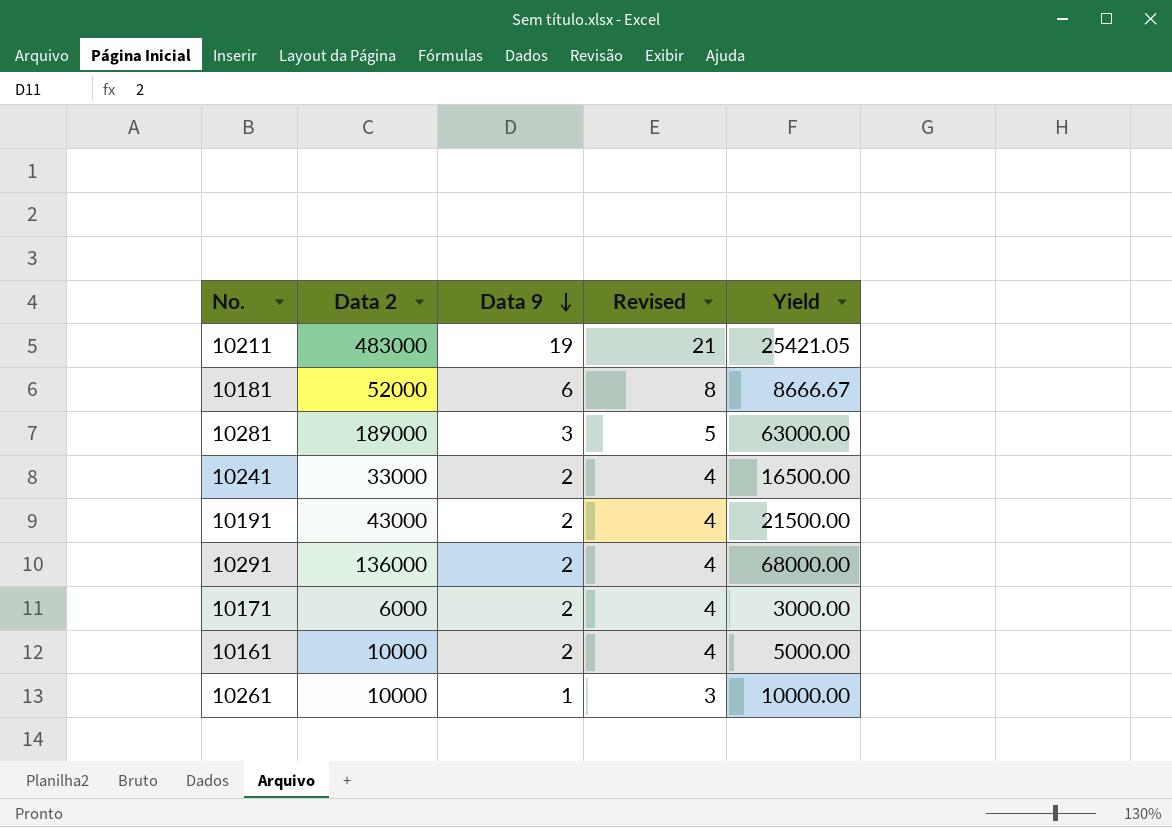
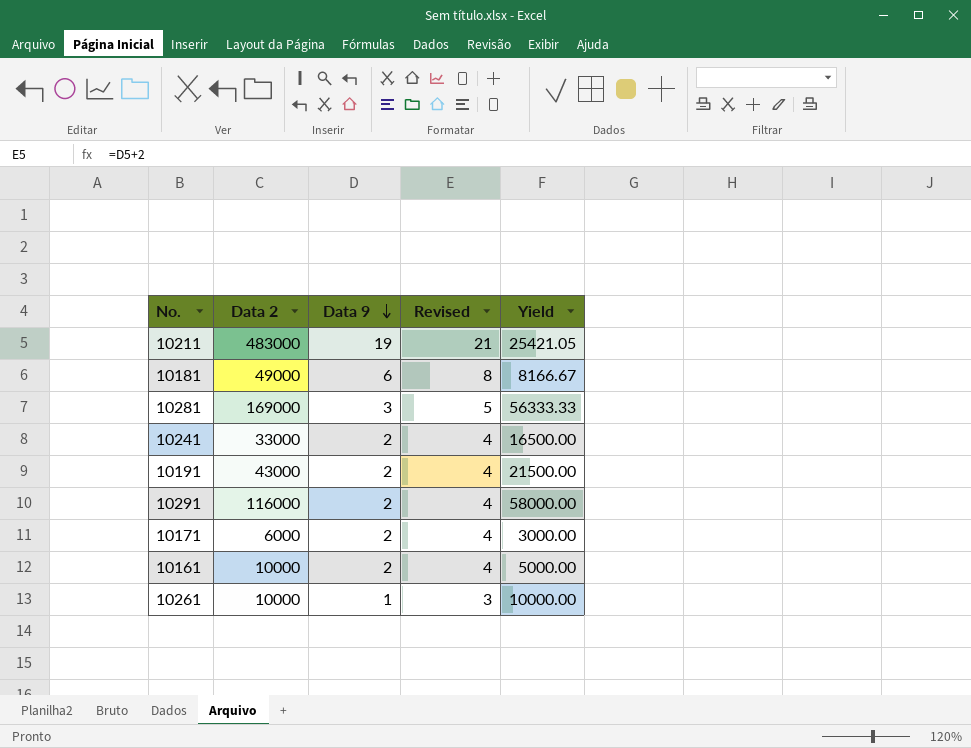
10181 | Data 2: 52000 -> 49000
10181 | Yield: 8666.67 -> 8166.67
10281 | Data 2: 189000 -> 169000
10281 | Yield: 63000.00 -> 56333.33
10291 | Data 2: 136000 -> 116000
10291 | Yield: 68000.00 -> 58000.00

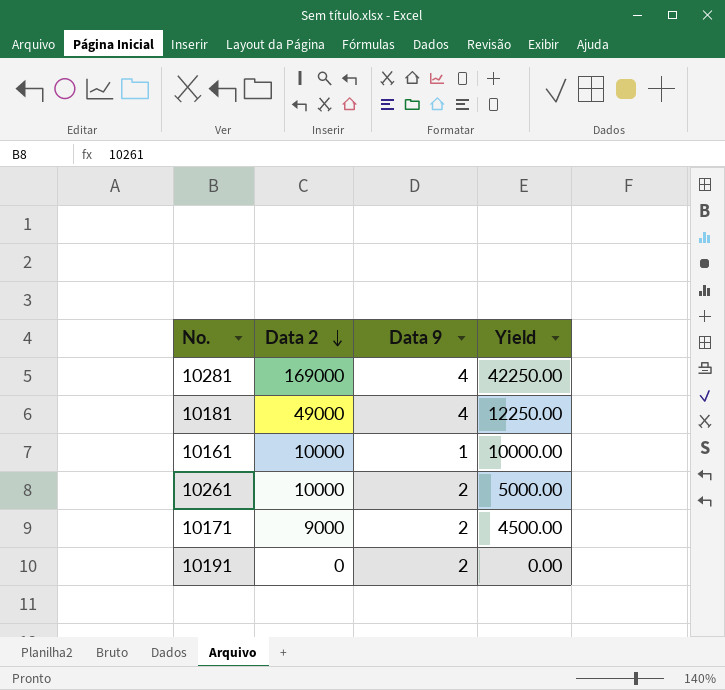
row order: Data 9 descending -> Data 2 descending
column Revised | formula: [Data 9] + 2 -> none
row 10211: 483000 | 19 | 21 | 25421.05 -> none
row 10241: 33000 | 2 | 4 | 16500.00 -> none
row 10291: 116000 | 2 | 4 | 58000.00 -> none
10281 | Data 9: 3 -> 4
10281 | Yield: 56333.33 -> 42250.00
10181 | Data 9: 6 -> 4
10181 | Yield: 8166.67 -> 12250.00
10161 | Data 9: 2 -> 1
10161 | Yield: 5000.00 -> 10000.00
10261 | Data 9: 1 -> 2
10261 | Yield: 10000.00 -> 5000.00
10171 | Data 2: 6000 -> 9000
10171 | Yield: 3000.00 -> 4500.00
10191 | Data 2: 43000 -> 0
10191 | Yield: 21500.00 -> 0.00

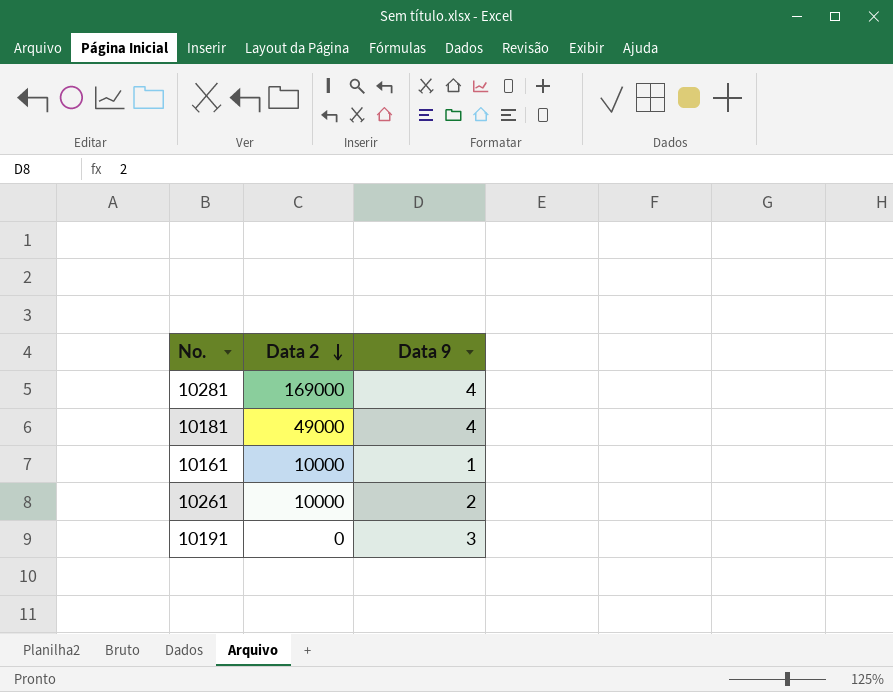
column Yield | formula: [Data 2] / [Data 9] -> none
row 10171: 9000 | 2 | 4500.00 -> none
10191 | Data 9: 2 -> 3

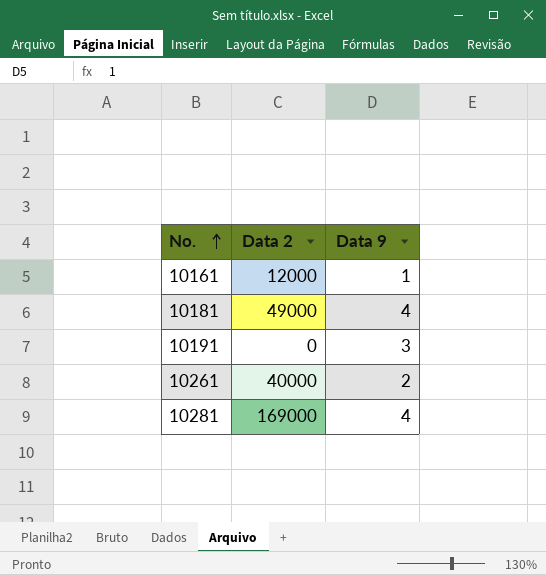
row order: Data 2 descending -> No. ascending
10161 | Data 2: 10000 -> 12000
10261 | Data 2: 10000 -> 40000

